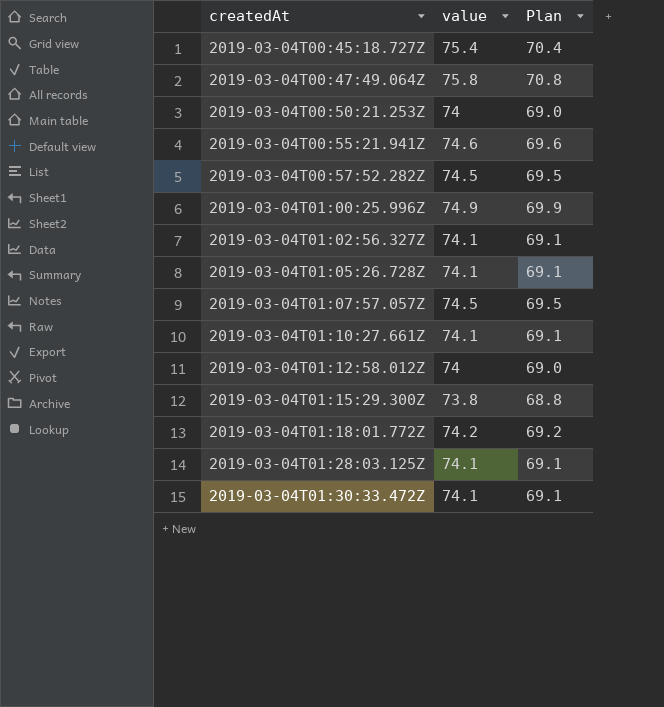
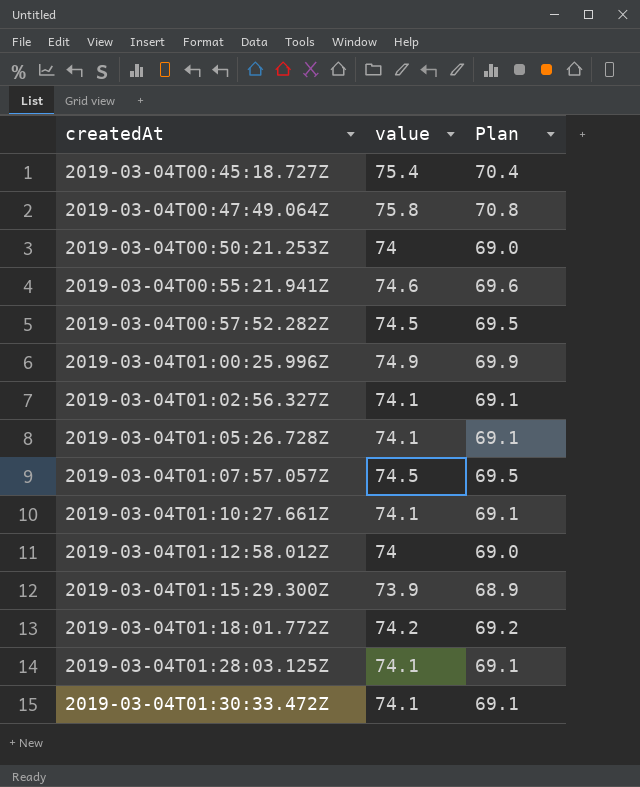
2019-03-04T01:15:29.300Z | value: 73.8 -> 73.9
2019-03-04T01:15:29.300Z | Plan: 68.8 -> 68.9

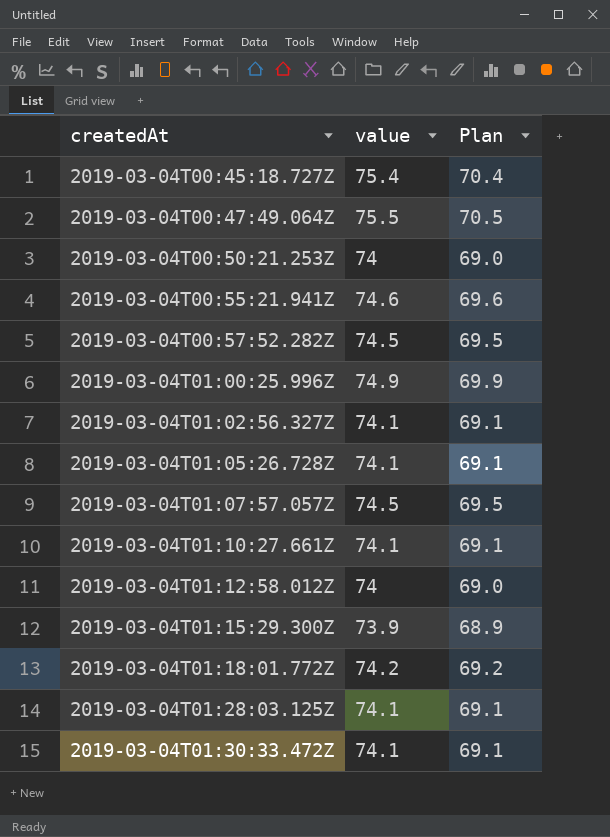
2019-03-04T00:47:49.064Z | value: 75.8 -> 75.5
2019-03-04T00:47:49.064Z | Plan: 70.8 -> 70.5

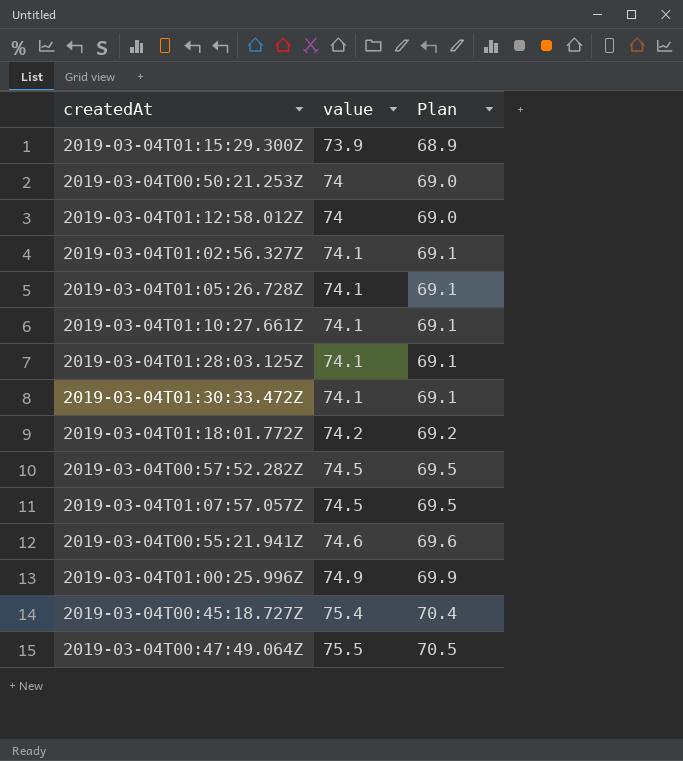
row order: createdAt ascending -> value ascending

